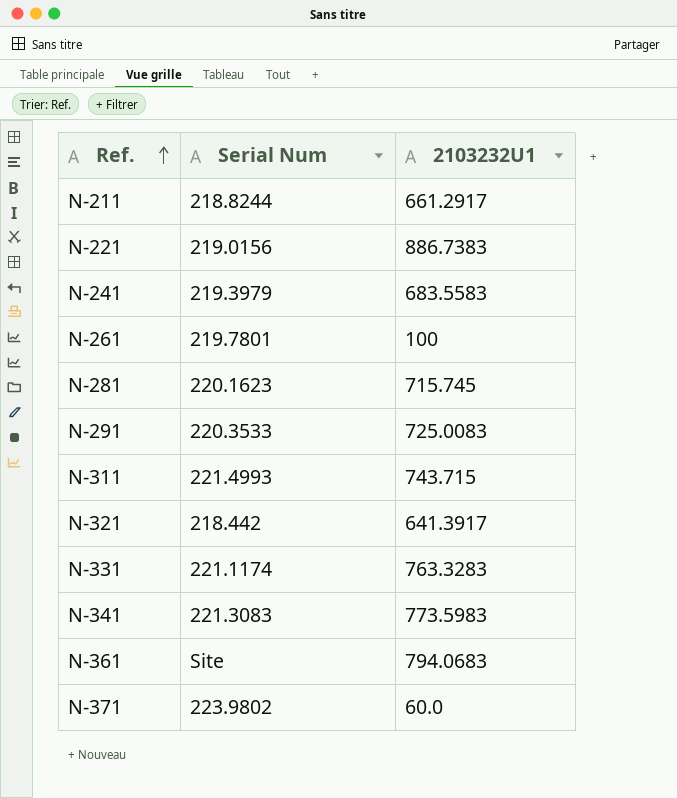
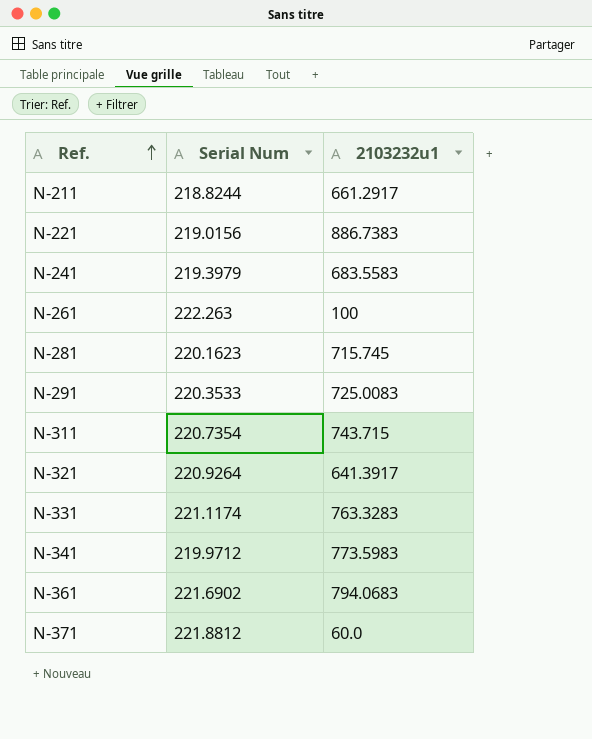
column name: 2103232U1 -> 2103232u1
N-261 | Serial Num: 219.7801 -> 222.263
N-311 | Serial Num: 221.4993 -> 220.7354
N-321 | Serial Num: 218.442 -> 220.9264
N-341 | Serial Num: 221.3083 -> 219.9712
N-361 | Serial Num: Site -> 221.6902
N-371 | Serial Num: 223.9802 -> 221.8812

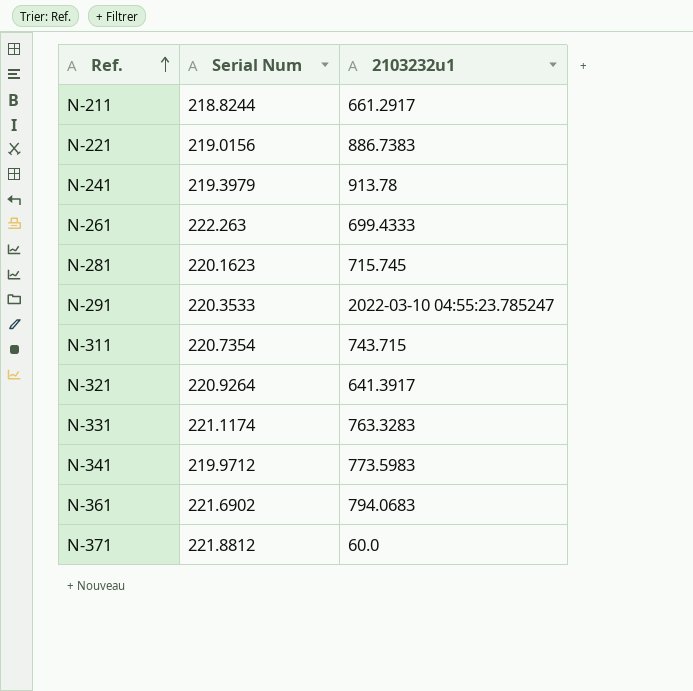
N-241 | 2103232u1: 683.5583 -> 913.78
N-261 | 2103232u1: 100 -> 699.4333
N-291 | 2103232u1: 725.0083 -> 2022-03-10 04:55:23.785247

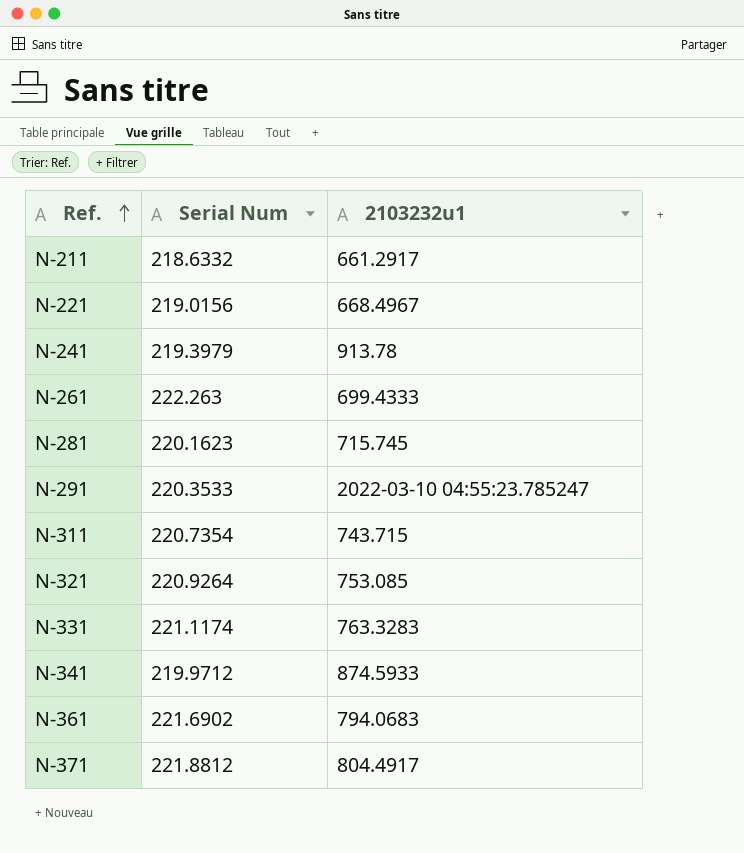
N-211 | Serial Num: 218.8244 -> 218.6332
N-221 | 2103232u1: 886.7383 -> 668.4967
N-321 | 2103232u1: 641.3917 -> 753.085
N-341 | 2103232u1: 773.5983 -> 874.5933
N-371 | 2103232u1: 60.0 -> 804.4917

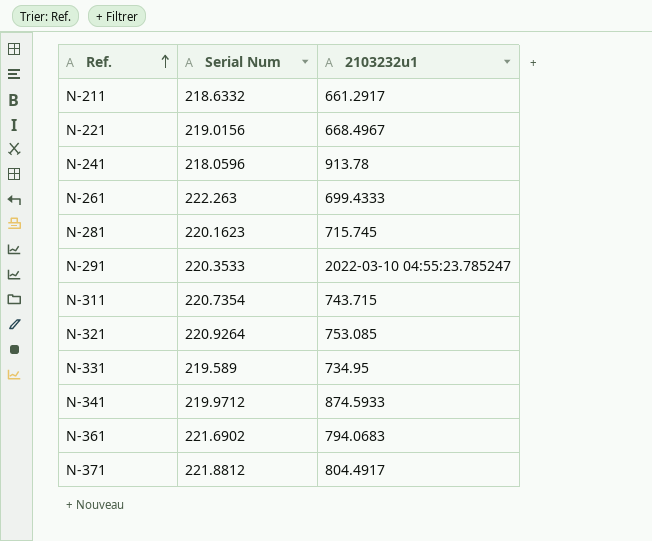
N-241 | Serial Num: 219.3979 -> 218.0596
N-331 | Serial Num: 221.1174 -> 219.589
N-331 | 2103232u1: 763.3283 -> 734.95

